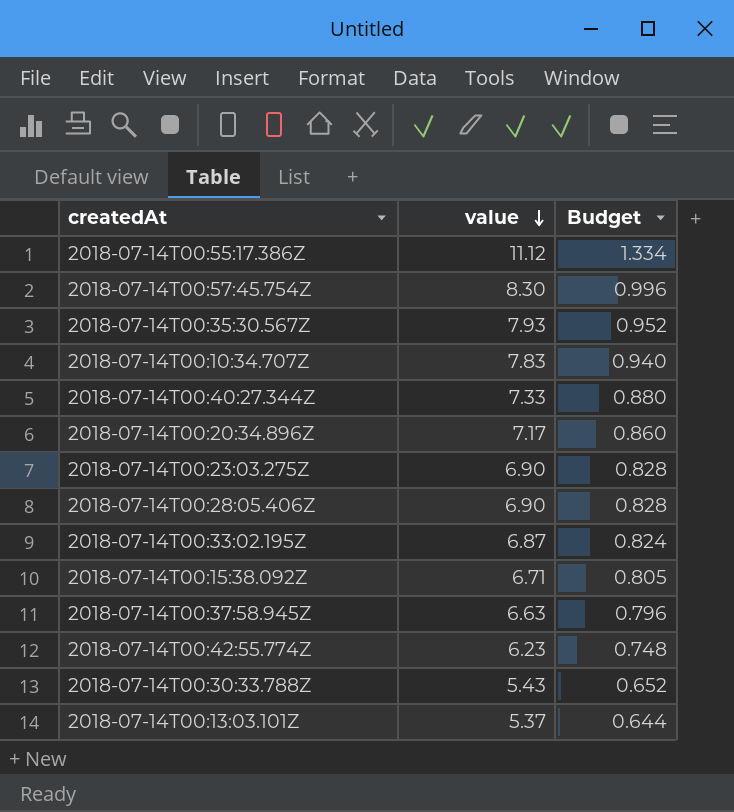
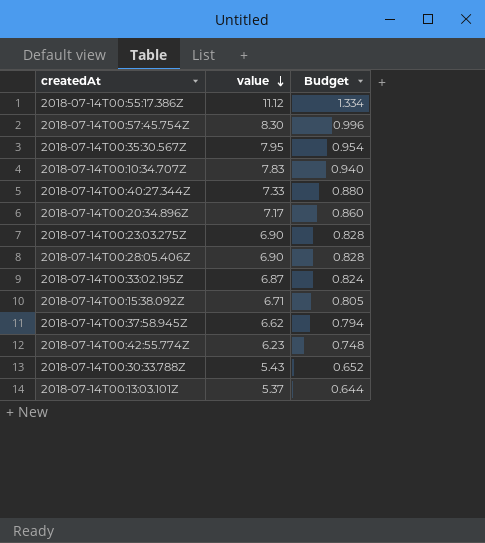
2018-07-14T00:35:30.567Z | value: 7.93 -> 7.95
2018-07-14T00:35:30.567Z | Budget: 0.952 -> 0.954
2018-07-14T00:37:58.945Z | value: 6.63 -> 6.62
2018-07-14T00:37:58.945Z | Budget: 0.796 -> 0.794

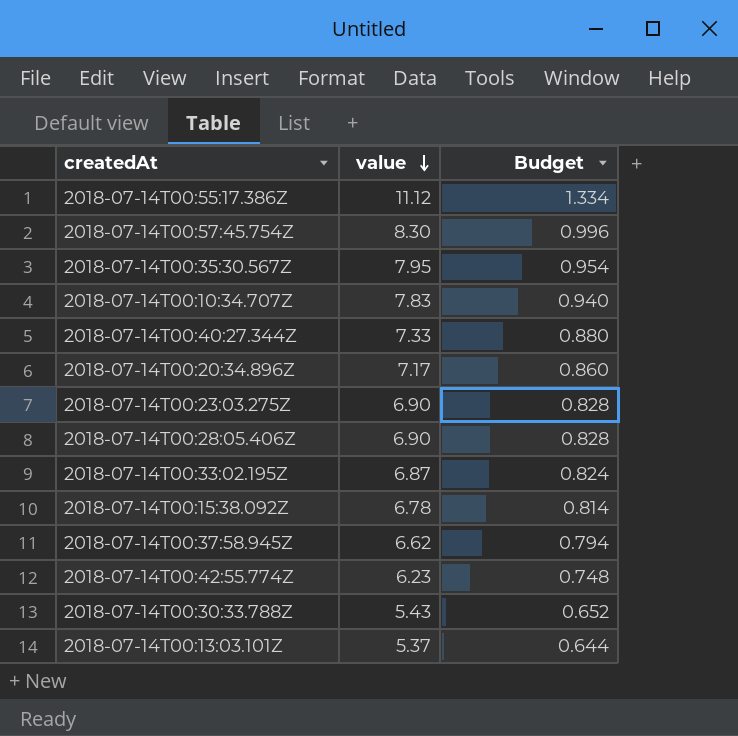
2018-07-14T00:15:38.092Z | value: 6.71 -> 6.78
2018-07-14T00:15:38.092Z | Budget: 0.805 -> 0.814

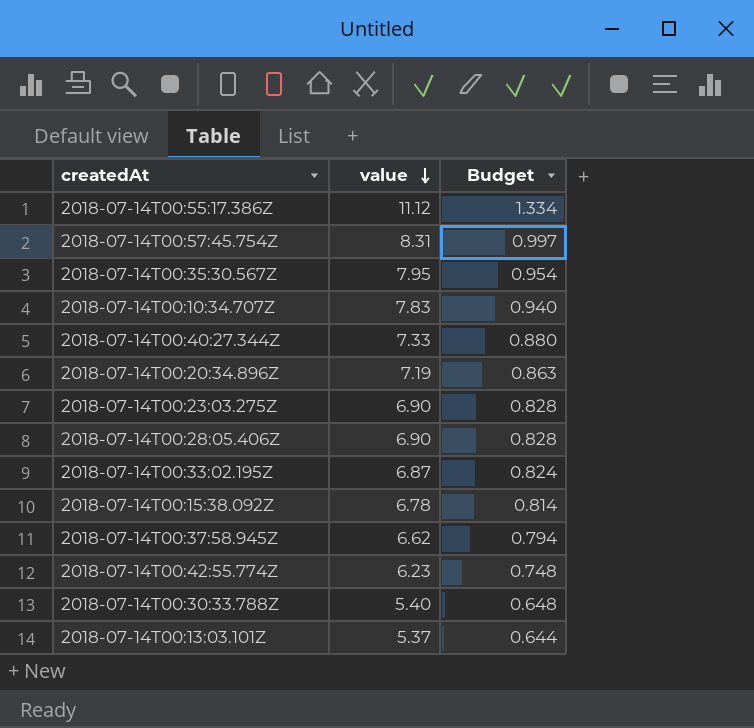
2018-07-14T00:57:45.754Z | value: 8.30 -> 8.31
2018-07-14T00:57:45.754Z | Budget: 0.996 -> 0.997
2018-07-14T00:20:34.896Z | value: 7.17 -> 7.19
2018-07-14T00:20:34.896Z | Budget: 0.860 -> 0.863
2018-07-14T00:30:33.788Z | value: 5.43 -> 5.40
2018-07-14T00:30:33.788Z | Budget: 0.652 -> 0.648

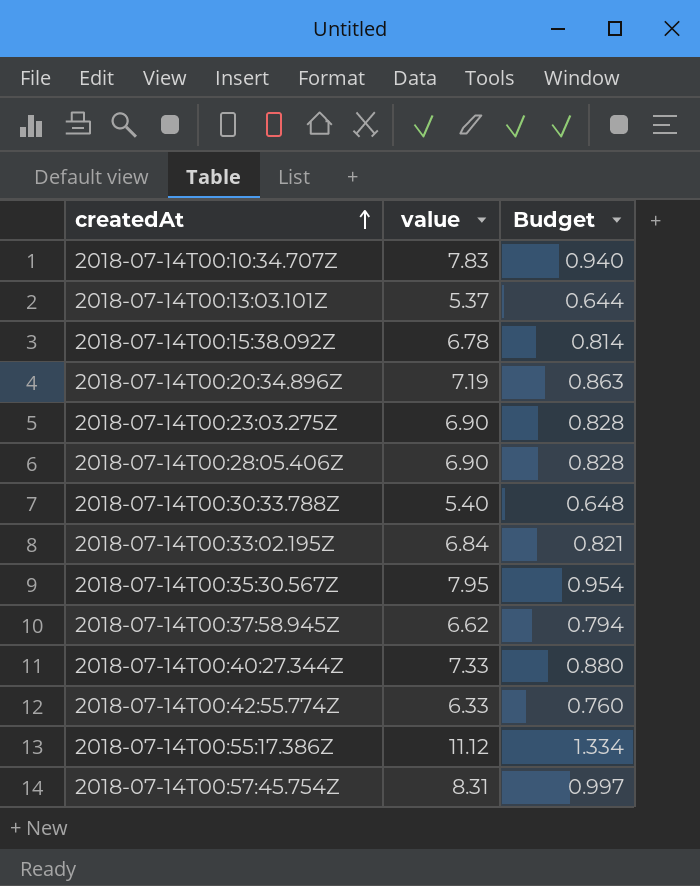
row order: value descending -> createdAt ascending
2018-07-14T00:33:02.195Z | value: 6.87 -> 6.84
2018-07-14T00:33:02.195Z | Budget: 0.824 -> 0.821
2018-07-14T00:42:55.774Z | value: 6.23 -> 6.33
2018-07-14T00:42:55.774Z | Budget: 0.748 -> 0.760

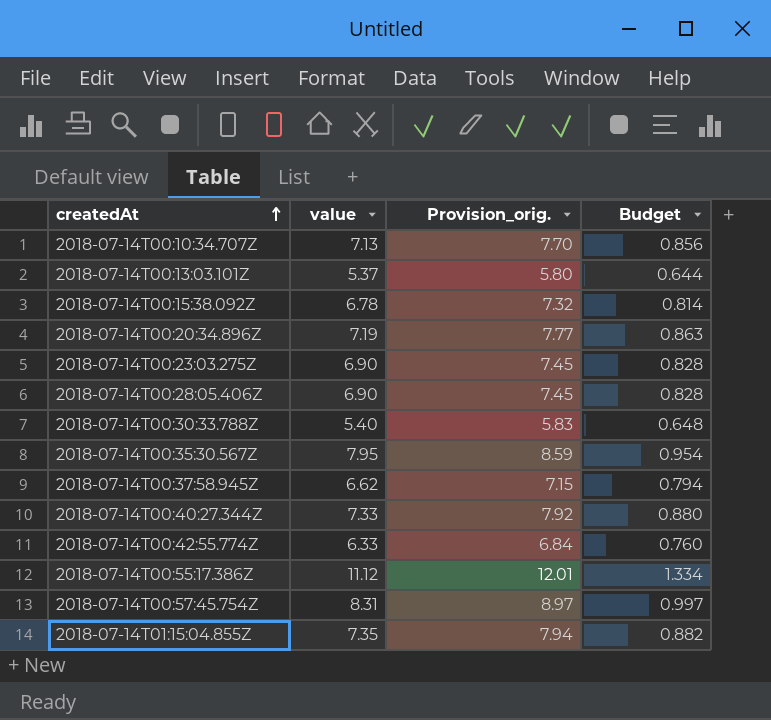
column Provision_orig. | formula: none -> [value] * 1.08
row 2018-07-14T00:33:02.195Z: 6.84 | 0.821 -> none
2018-07-14T00:10:34.707Z | value: 7.83 -> 7.13
2018-07-14T00:10:34.707Z | Budget: 0.940 -> 0.856
row 2018-07-14T01:15:04.855Z: none -> 7.35 | 7.94 | 0.882

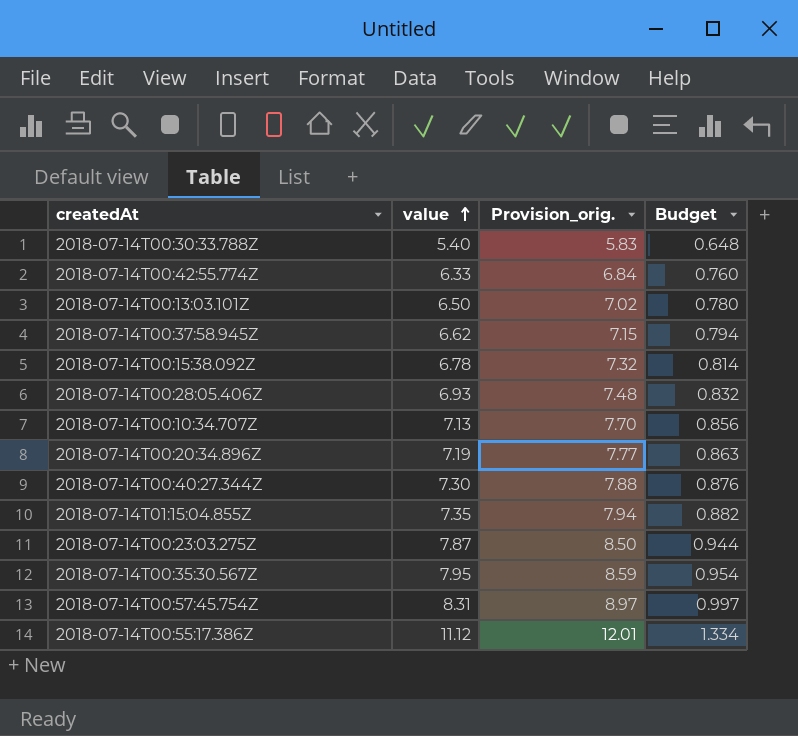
row order: createdAt ascending -> value ascending
2018-07-14T00:13:03.101Z | value: 5.37 -> 6.50
2018-07-14T00:13:03.101Z | Provision_orig.: 5.80 -> 7.02
2018-07-14T00:13:03.101Z | Budget: 0.644 -> 0.780
2018-07-14T00:28:05.406Z | value: 6.90 -> 6.93
2018-07-14T00:28:05.406Z | Provision_orig.: 7.45 -> 7.48
2018-07-14T00:28:05.406Z | Budget: 0.828 -> 0.832
2018-07-14T00:40:27.344Z | value: 7.33 -> 7.30
2018-07-14T00:40:27.344Z | Provision_orig.: 7.92 -> 7.88
2018-07-14T00:40:27.344Z | Budget: 0.880 -> 0.876
2018-07-14T00:23:03.275Z | value: 6.90 -> 7.87
2018-07-14T00:23:03.275Z | Provision_orig.: 7.45 -> 8.50
2018-07-14T00:23:03.275Z | Budget: 0.828 -> 0.944

